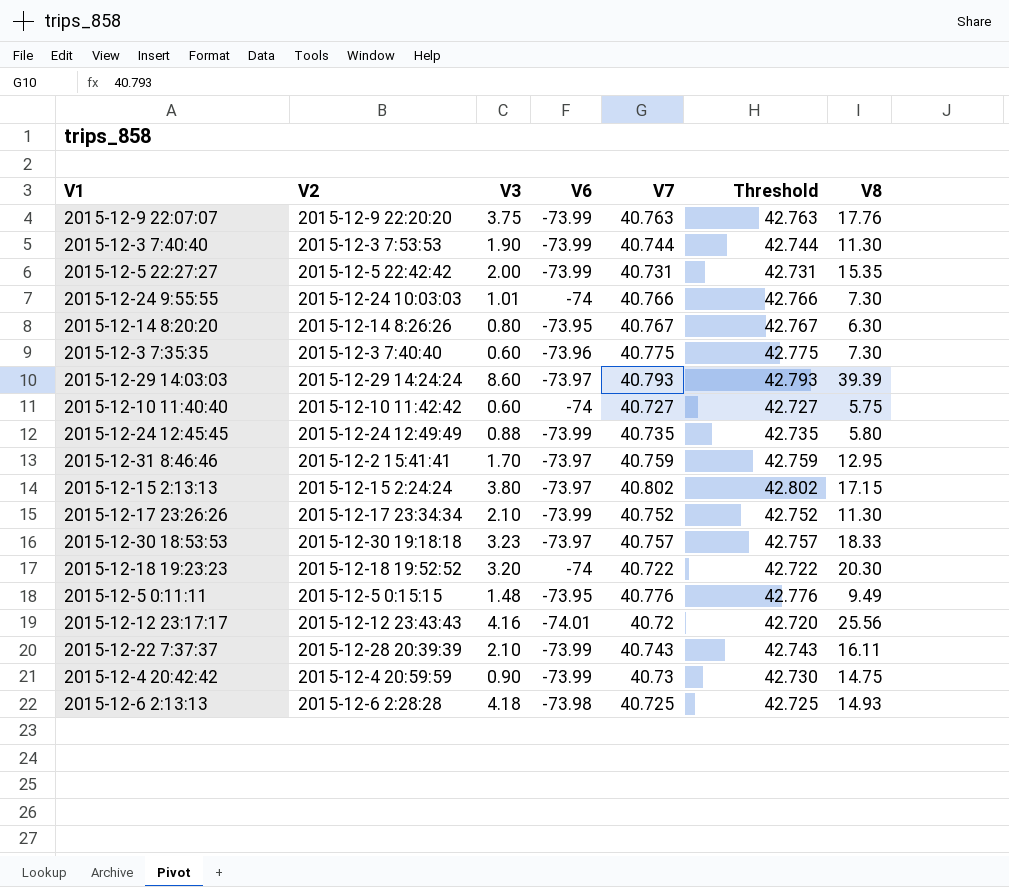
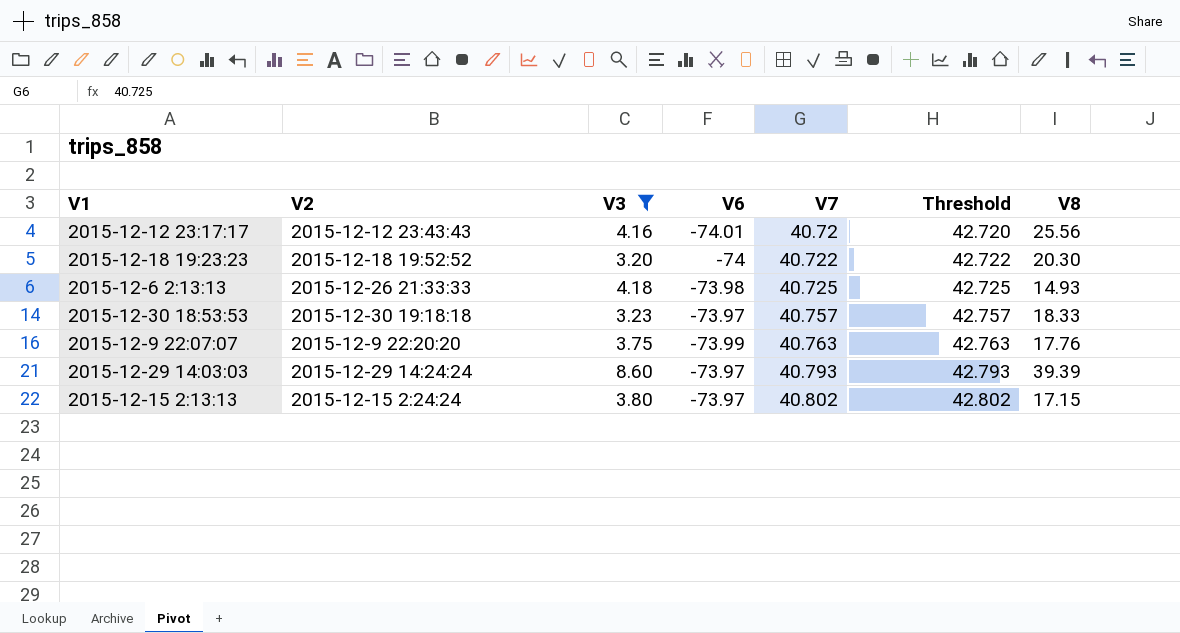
filter: none -> V3 >= 3.20
row order: none -> V7 ascending
2015-12-6 2:13:13 | V2: 2015-12-6 2:28:28 -> 2015-12-26 21:33:33

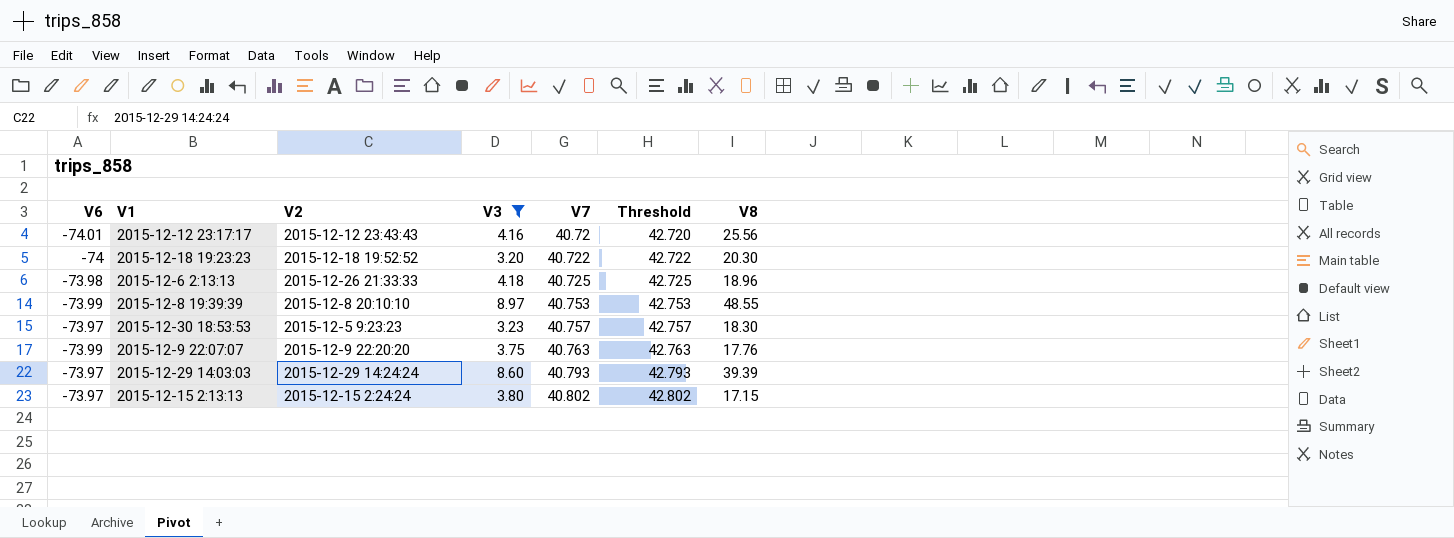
column V6 | position: 4 -> 1
2015-12-6 2:13:13 | V8: 14.93 -> 18.96
row 2015-12-8 19:39:39: none -> -73.99 | 2015-12-8 20:10:10 | 8.97 | 40.753 | 42.753 | 48.55
2015-12-30 18:53:53 | V2: 2015-12-30 19:18:18 -> 2015-12-5 9:23:23
2015-12-30 18:53:53 | V8: 18.33 -> 18.30

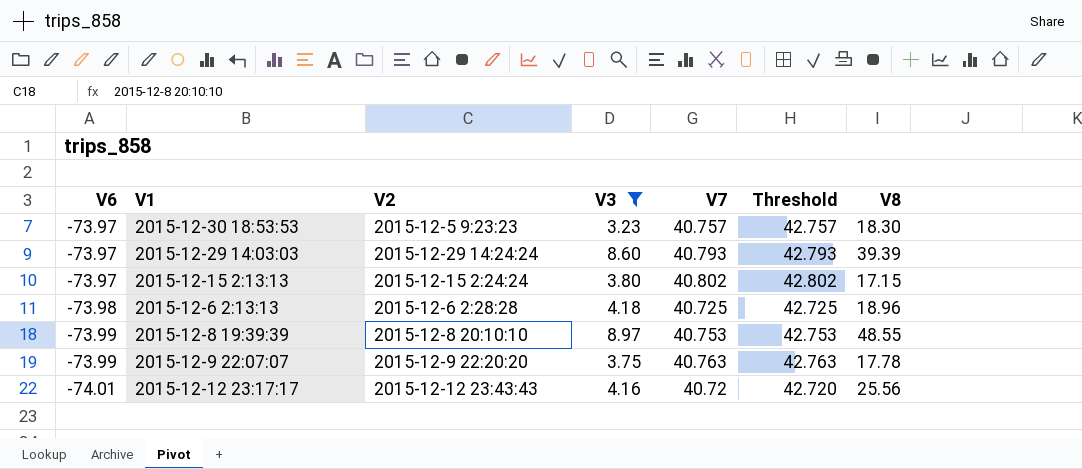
row order: V7 ascending -> V6 descending
row 2015-12-18 19:23:23: -74 | 2015-12-18 19:52:52 | 3.20 | 40.722 | 42.722 | 20.30 -> none
2015-12-6 2:13:13 | V2: 2015-12-26 21:33:33 -> 2015-12-6 2:28:28
2015-12-9 22:07:07 | V8: 17.76 -> 17.78

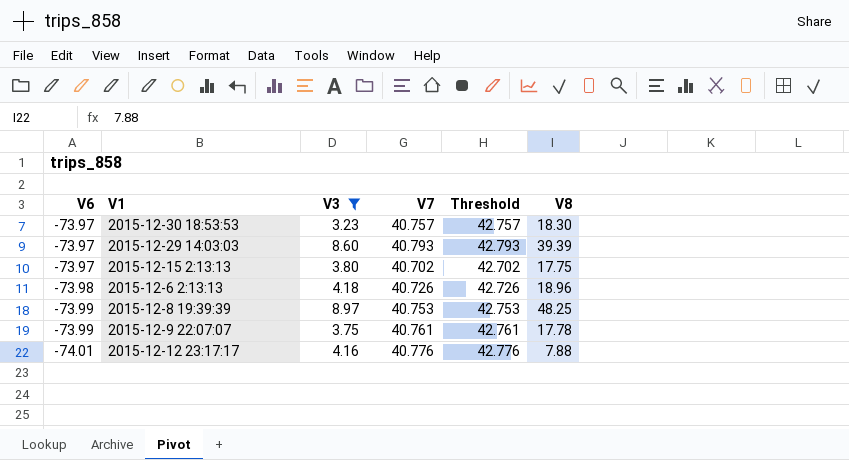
column V2 | position: 3 -> none
2015-12-15 2:13:13 | V7: 40.802 -> 40.702
2015-12-15 2:13:13 | Threshold: 42.802 -> 42.702
2015-12-15 2:13:13 | V8: 17.15 -> 17.75
2015-12-6 2:13:13 | V7: 40.725 -> 40.726
2015-12-6 2:13:13 | Threshold: 42.725 -> 42.726
2015-12-8 19:39:39 | V8: 48.55 -> 48.25
2015-12-9 22:07:07 | V7: 40.763 -> 40.761
2015-12-9 22:07:07 | Threshold: 42.763 -> 42.761
2015-12-12 23:17:17 | V7: 40.72 -> 40.776
2015-12-12 23:17:17 | Threshold: 42.720 -> 42.776
2015-12-12 23:17:17 | V8: 25.56 -> 7.88

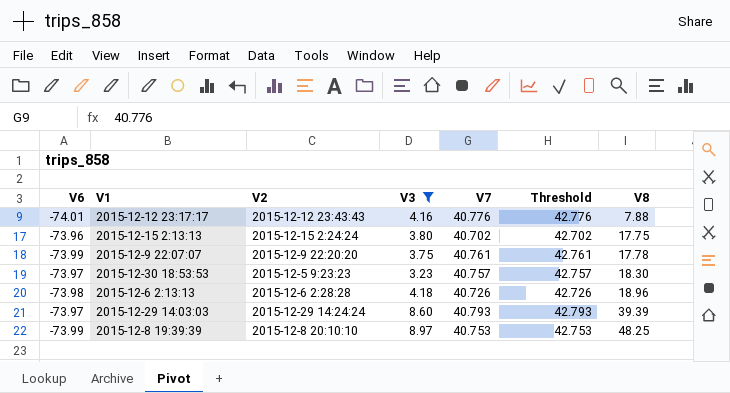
row order: V6 descending -> V8 ascending
column V2 | position: none -> 3
2015-12-15 2:13:13 | V6: -73.97 -> -73.96

